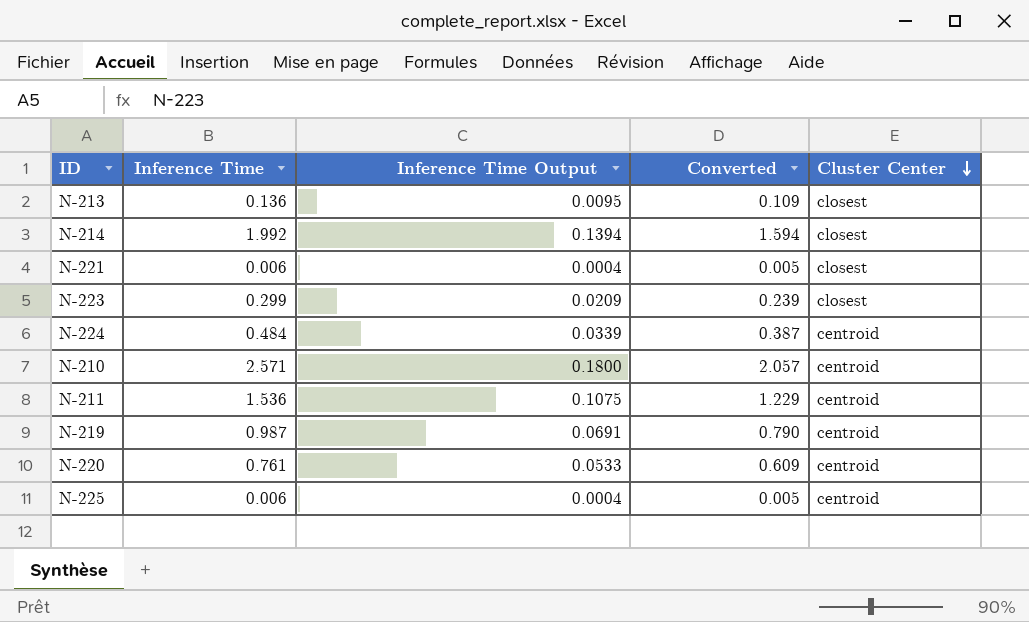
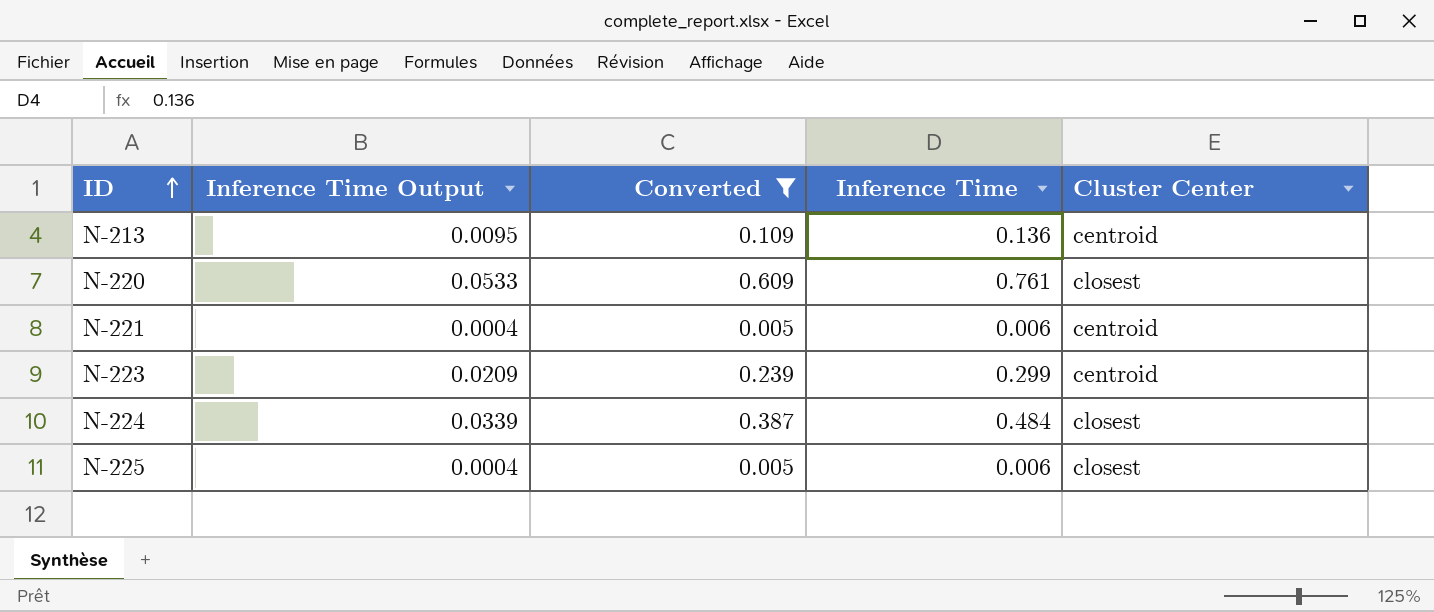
filter: none -> Converted <= 0.609
row order: Cluster Center descending -> ID ascending
column Inference Time | position: 2 -> 4
N-213 | Cluster Center: closest -> centroid
N-220 | Cluster Center: centroid -> closest
N-221 | Cluster Center: closest -> centroid
N-223 | Cluster Center: closest -> centroid
N-224 | Cluster Center: centroid -> closest
N-225 | Cluster Center: centroid -> closest

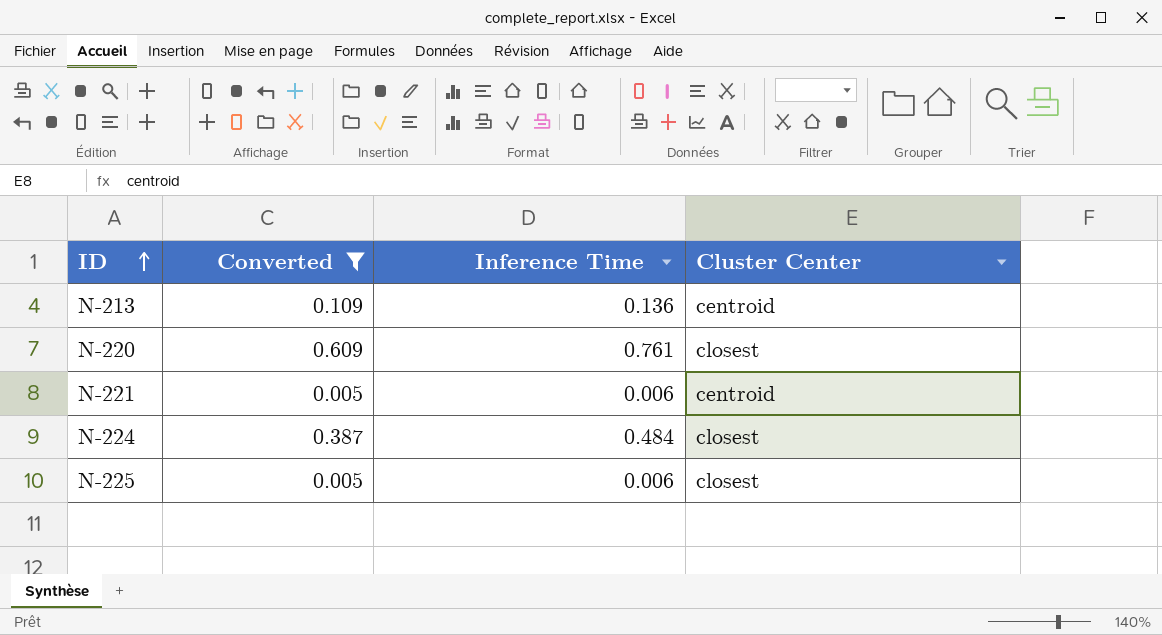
column Inference Time Output | formula: [Inference Time] * 0.07 -> none
row N-223: 0.0209 | 0.239 | 0.299 | centroid -> none

